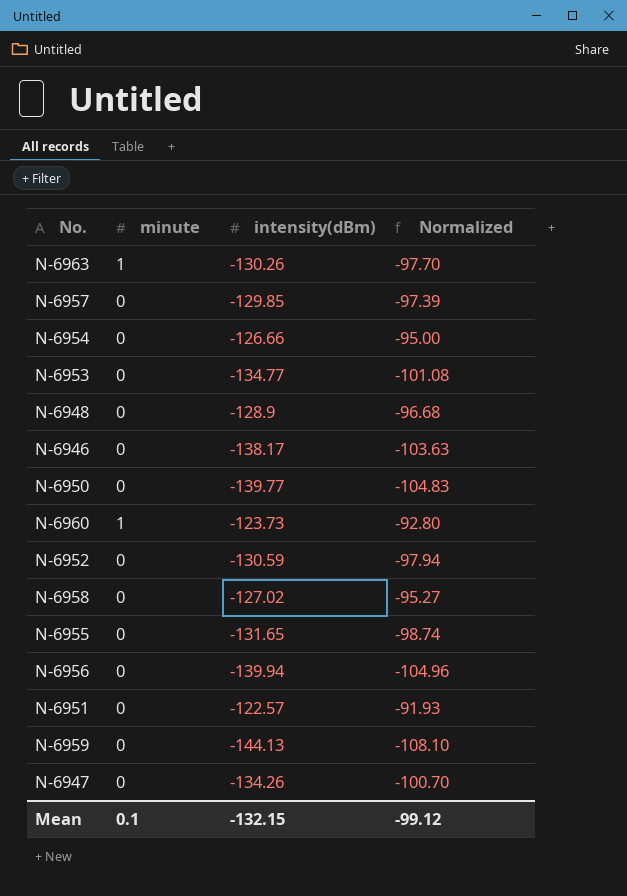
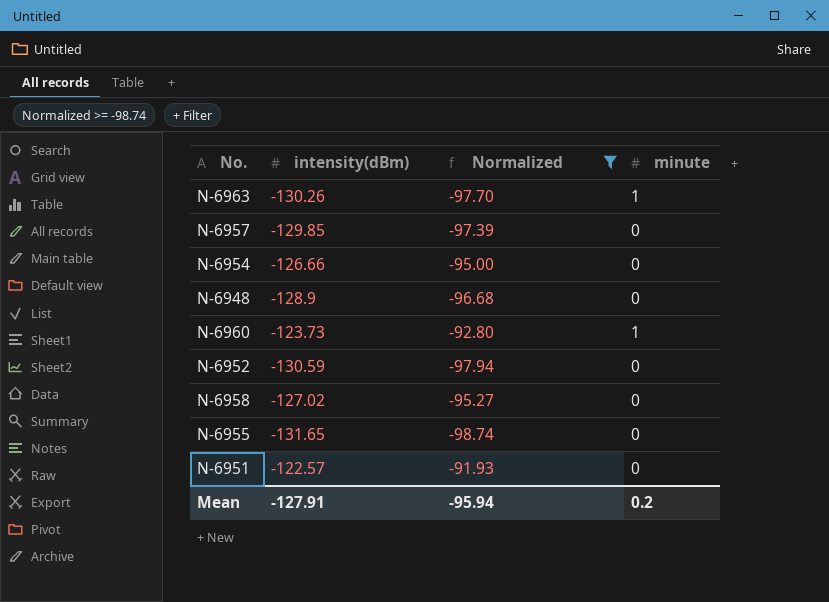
filter: none -> Normalized >= -98.74
column minute | position: 2 -> 4
Mean | intensity(dBm): -132.15 -> -127.91
Mean | Normalized: -99.12 -> -95.94
Mean | minute: 0.1 -> 0.2

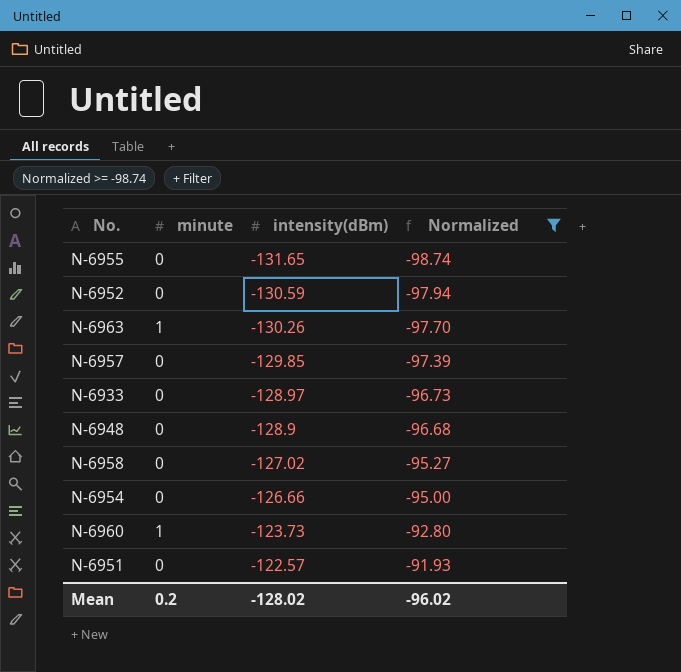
row order: none -> intensity(dBm) ascending
column minute | position: 4 -> 2
row N-6933: none -> 0 | -128.97 | -96.73
Mean | intensity(dBm): -127.91 -> -128.02
Mean | Normalized: -95.94 -> -96.02

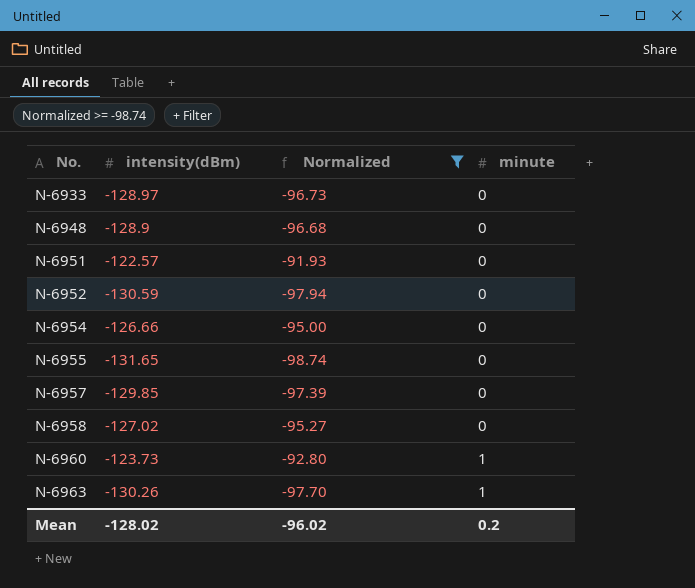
row order: intensity(dBm) ascending -> No. ascending
column minute | position: 2 -> 4

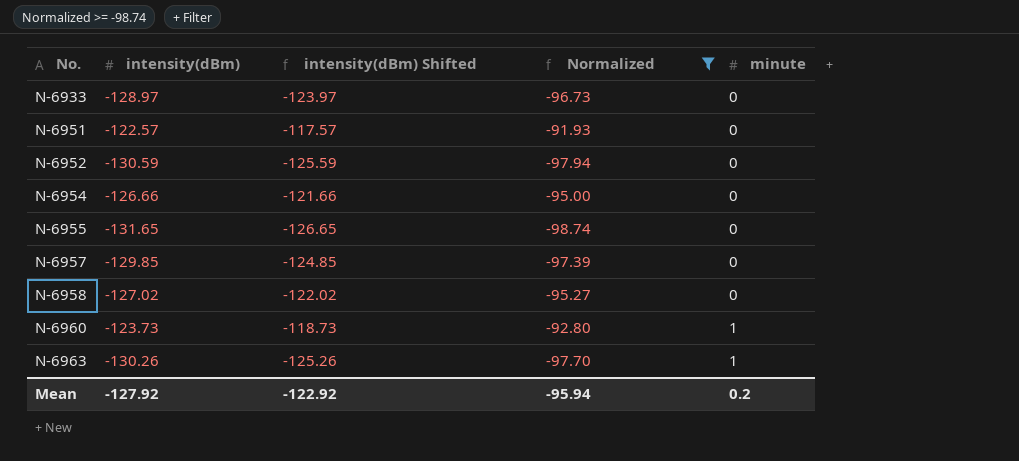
column intensity(dBm) Shifted | formula: none -> [intensity(dBm)] + 5
row N-6948: -128.9 | -96.68 | 0 -> none
Mean | intensity(dBm): -128.02 -> -127.92
Mean | Normalized: -96.02 -> -95.94

